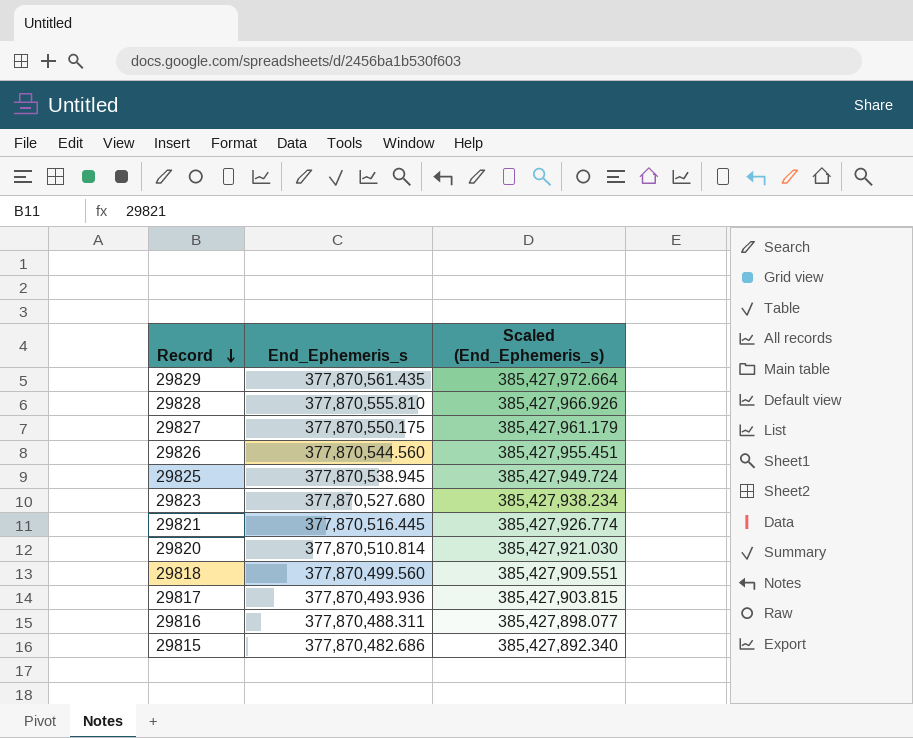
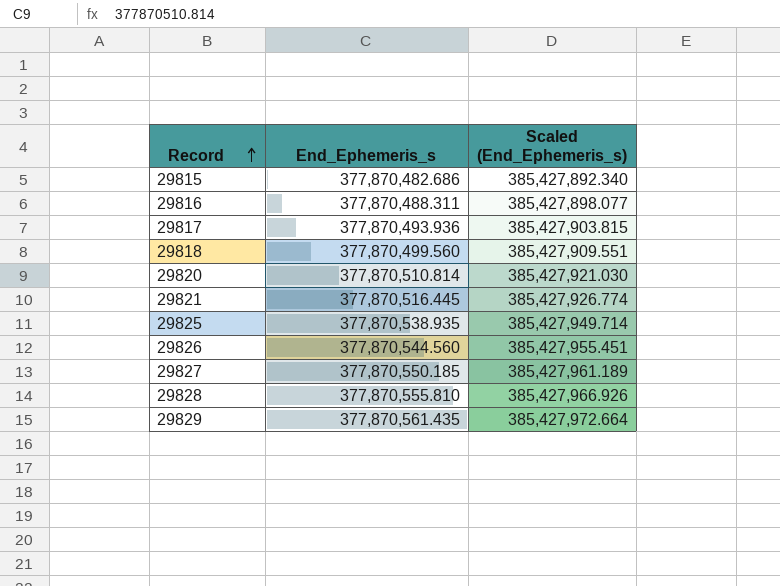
row order: Record descending -> Record ascending
row 29823: 377,870,527.680 | 385,427,938.234 -> none
29825 | End_Ephemeris_s: 377,870,538.945 -> 377,870,538.935
29825 | Scaled (End_Ephemeris_s): 385,427,949.724 -> 385,427,949.714
29827 | End_Ephemeris_s: 377,870,550.175 -> 377,870,550.185
29827 | Scaled (End_Ephemeris_s): 385,427,961.179 -> 385,427,961.189

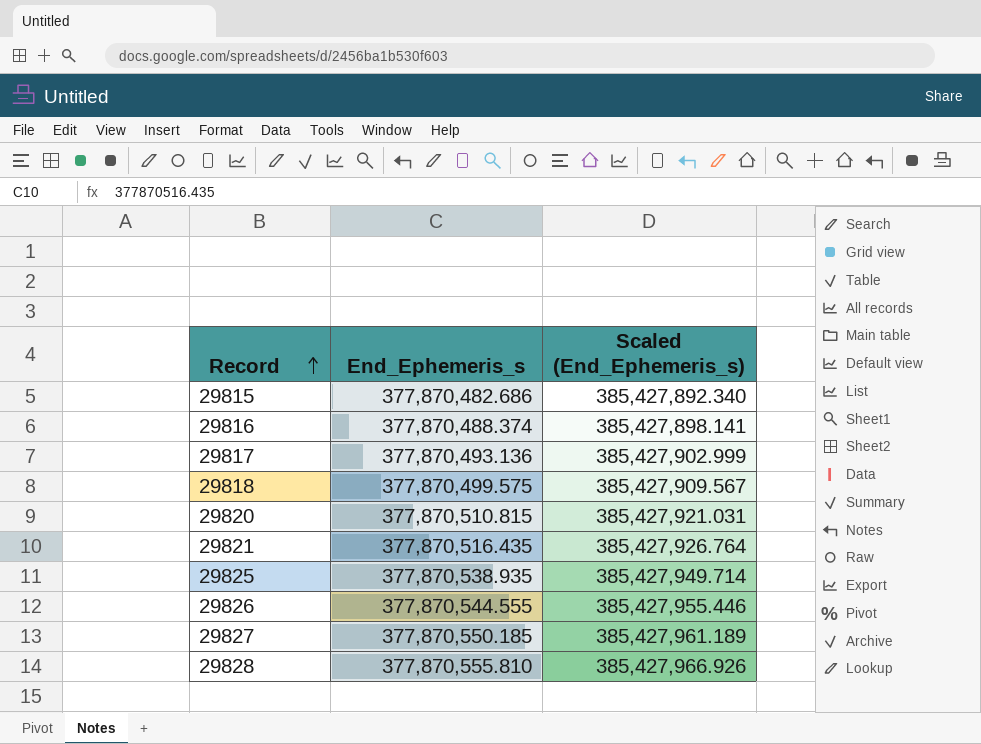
row 29829: 377,870,561.435 | 385,427,972.664 -> none
29816 | End_Ephemeris_s: 377,870,488.311 -> 377,870,488.374
29816 | Scaled (End_Ephemeris_s): 385,427,898.077 -> 385,427,898.141
29817 | End_Ephemeris_s: 377,870,493.936 -> 377,870,493.136
29817 | Scaled (End_Ephemeris_s): 385,427,903.815 -> 385,427,902.999
29818 | End_Ephemeris_s: 377,870,499.560 -> 377,870,499.575
29818 | Scaled (End_Ephemeris_s): 385,427,909.551 -> 385,427,909.567
29820 | End_Ephemeris_s: 377,870,510.814 -> 377,870,510.815
29820 | Scaled (End_Ephemeris_s): 385,427,921.030 -> 385,427,921.031
29821 | End_Ephemeris_s: 377,870,516.445 -> 377,870,516.435
29821 | Scaled (End_Ephemeris_s): 385,427,926.774 -> 385,427,926.764
29826 | End_Ephemeris_s: 377,870,544.560 -> 377,870,544.555
29826 | Scaled (End_Ephemeris_s): 385,427,955.451 -> 385,427,955.446

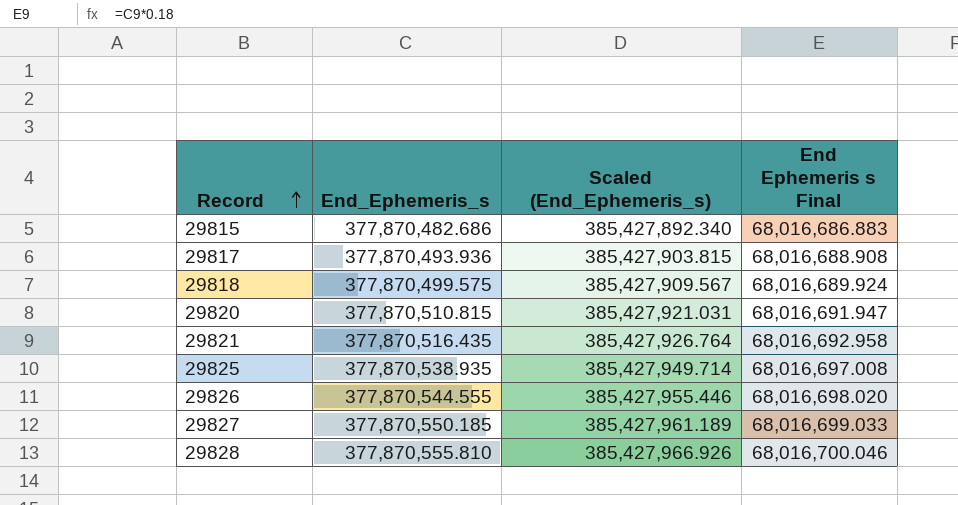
column End Ephemeris s Final | formula: none -> [End_Ephemeris_s] * 0.18
row 29816: 377,870,488.374 | 385,427,898.141 -> none
29817 | End_Ephemeris_s: 377,870,493.136 -> 377,870,493.936
29817 | Scaled (End_Ephemeris_s): 385,427,902.999 -> 385,427,903.815

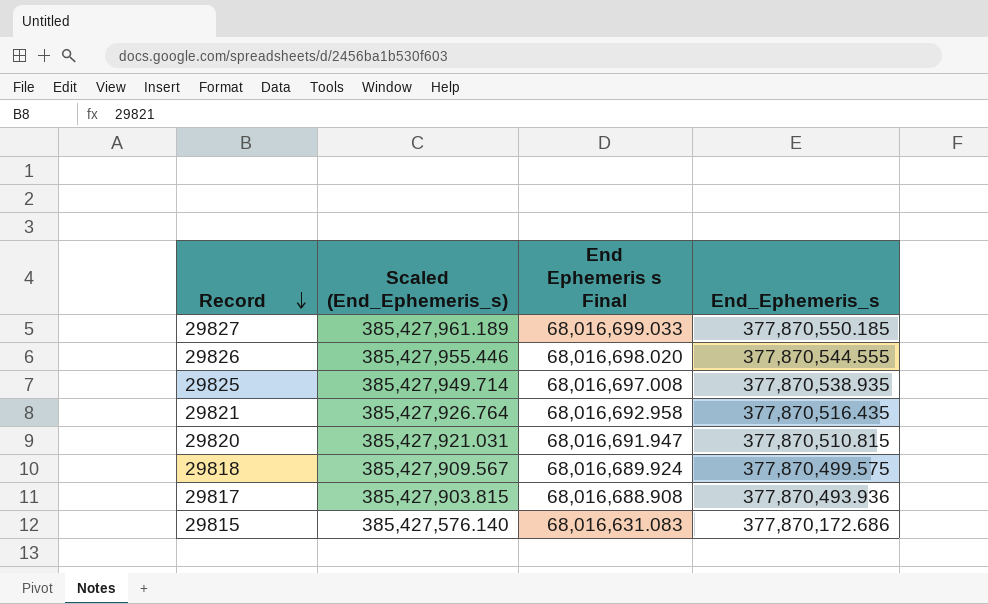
row order: Record ascending -> Record descending
column End_Ephemeris_s | position: 2 -> 4
row 29828: 377,870,555.810 | 385,427,966.926 | 68,016,700.046 -> none
29815 | Scaled (End_Ephemeris_s): 385,427,892.340 -> 385,427,576.140
29815 | End Ephemeris s Final: 68,016,686.883 -> 68,016,631.083
29815 | End_Ephemeris_s: 377,870,482.686 -> 377,870,172.686

